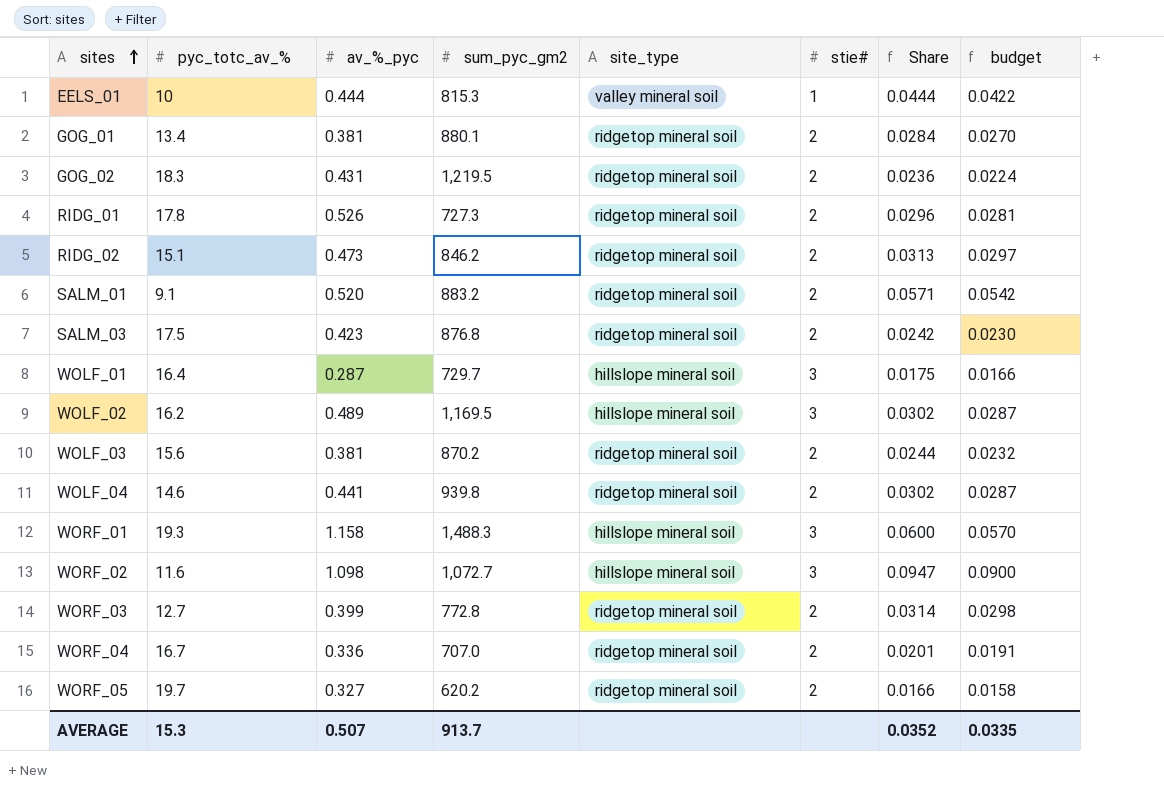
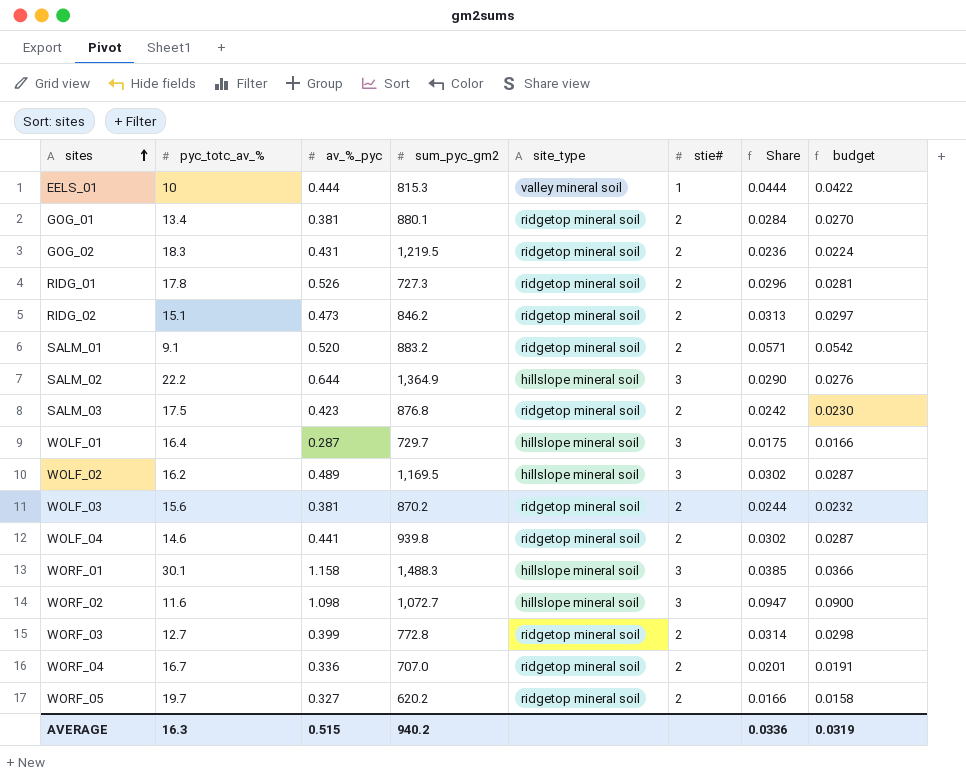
row SALM_02: none -> 22.2 | 0.644 | 1,364.9 | hillslope mineral soil | 3 | 0.0290 | 0.0276
WORF_01 | pyc_totc_av_%: 19.3 -> 30.1
WORF_01 | Share: 0.0600 -> 0.0385
WORF_01 | budget: 0.0570 -> 0.0366
AVERAGE | pyc_totc_av_%: 15.3 -> 16.3
AVERAGE | av_%_pyc: 0.507 -> 0.515
AVERAGE | sum_pyc_gm2: 913.7 -> 940.2
AVERAGE | Share: 0.0352 -> 0.0336
AVERAGE | budget: 0.0335 -> 0.0319

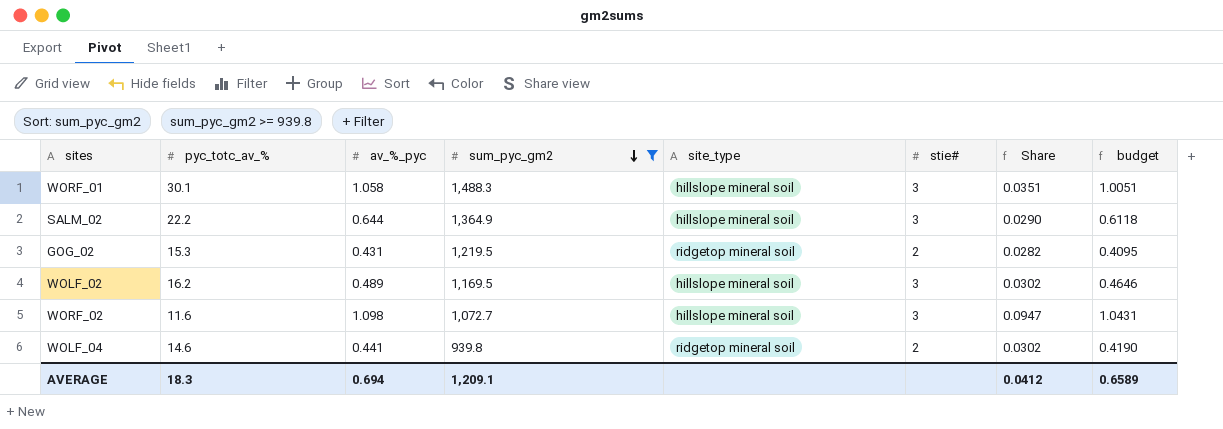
filter: none -> sum_pyc_gm2 >= 939.8
row order: sites ascending -> sum_pyc_gm2 descending
column budget | formula: [Share] * 0.95 -> [av_%_pyc] * 0.95
WORF_01 | av_%_pyc: 1.158 -> 1.058
WORF_01 | Share: 0.0385 -> 0.0351
GOG_02 | pyc_totc_av_%: 18.3 -> 15.3
GOG_02 | Share: 0.0236 -> 0.0282
AVERAGE | pyc_totc_av_%: 16.3 -> 18.3
AVERAGE | av_%_pyc: 0.515 -> 0.694
AVERAGE | sum_pyc_gm2: 940.2 -> 1,209.1
AVERAGE | Share: 0.0336 -> 0.0412
AVERAGE | budget: 0.0319 -> 0.6589

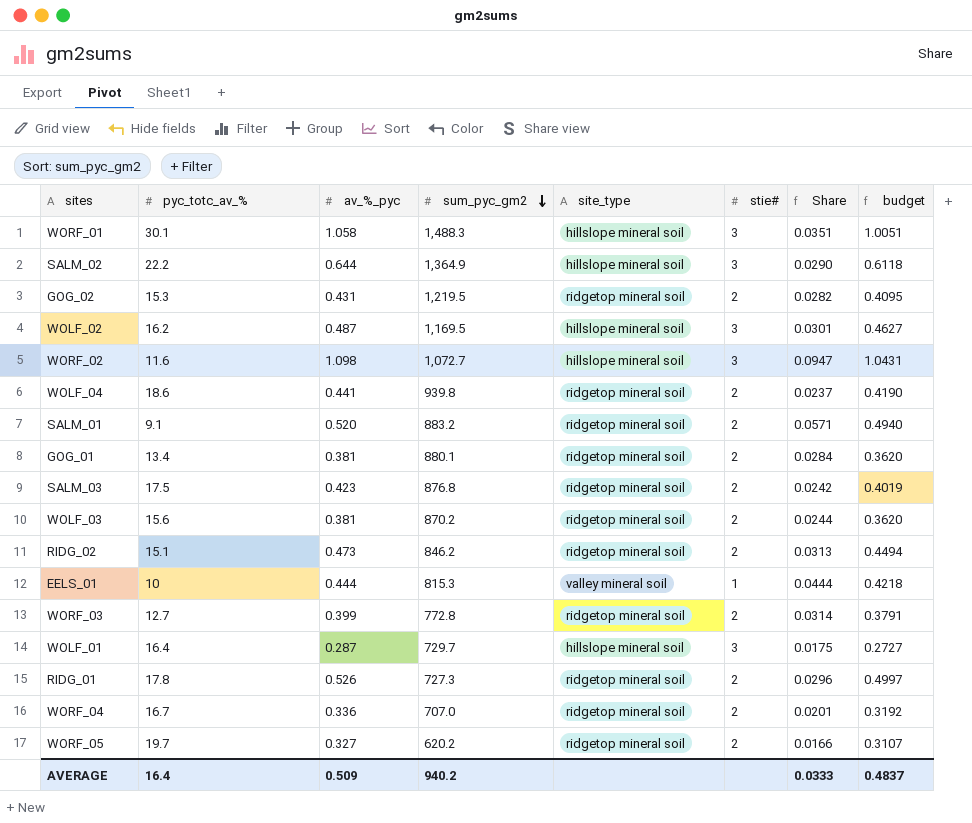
filter: sum_pyc_gm2 >= 939.8 -> none
WOLF_02 | av_%_pyc: 0.489 -> 0.487
WOLF_02 | Share: 0.0302 -> 0.0301
WOLF_02 | budget: 0.4646 -> 0.4627
WOLF_04 | pyc_totc_av_%: 14.6 -> 18.6
WOLF_04 | Share: 0.0302 -> 0.0237
AVERAGE | pyc_totc_av_%: 18.3 -> 16.4
AVERAGE | av_%_pyc: 0.694 -> 0.509
AVERAGE | sum_pyc_gm2: 1,209.1 -> 940.2
AVERAGE | Share: 0.0412 -> 0.0333
AVERAGE | budget: 0.6589 -> 0.4837

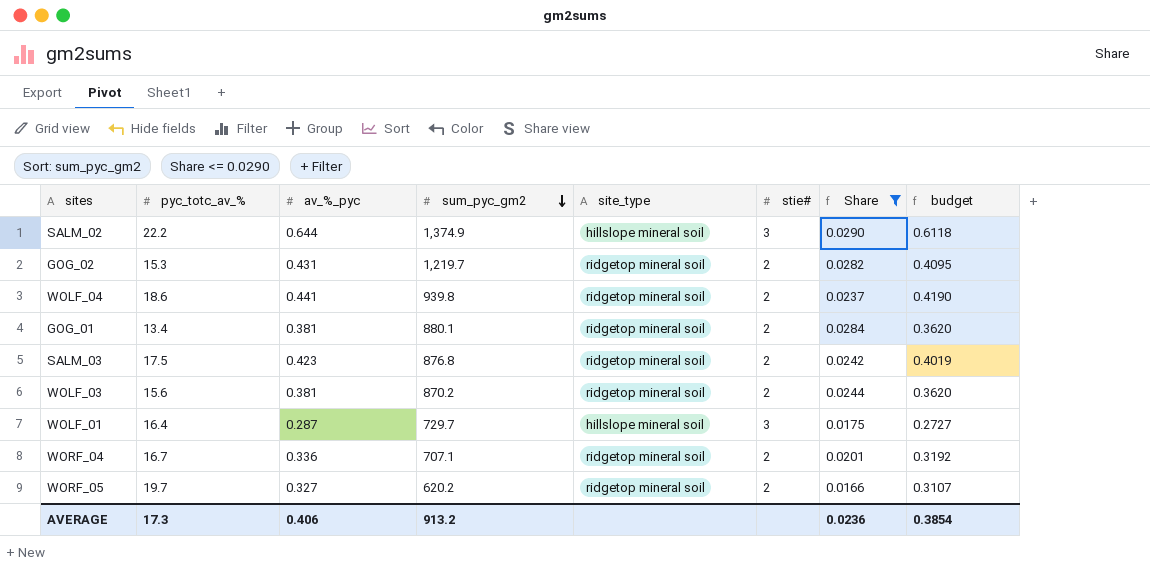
filter: none -> Share <= 0.0290
SALM_02 | sum_pyc_gm2: 1,364.9 -> 1,374.9
GOG_02 | sum_pyc_gm2: 1,219.5 -> 1,219.7
WORF_04 | sum_pyc_gm2: 707.0 -> 707.1
AVERAGE | pyc_totc_av_%: 16.4 -> 17.3
AVERAGE | av_%_pyc: 0.509 -> 0.406
AVERAGE | sum_pyc_gm2: 940.2 -> 913.2
AVERAGE | Share: 0.0333 -> 0.0236
AVERAGE | budget: 0.4837 -> 0.3854

